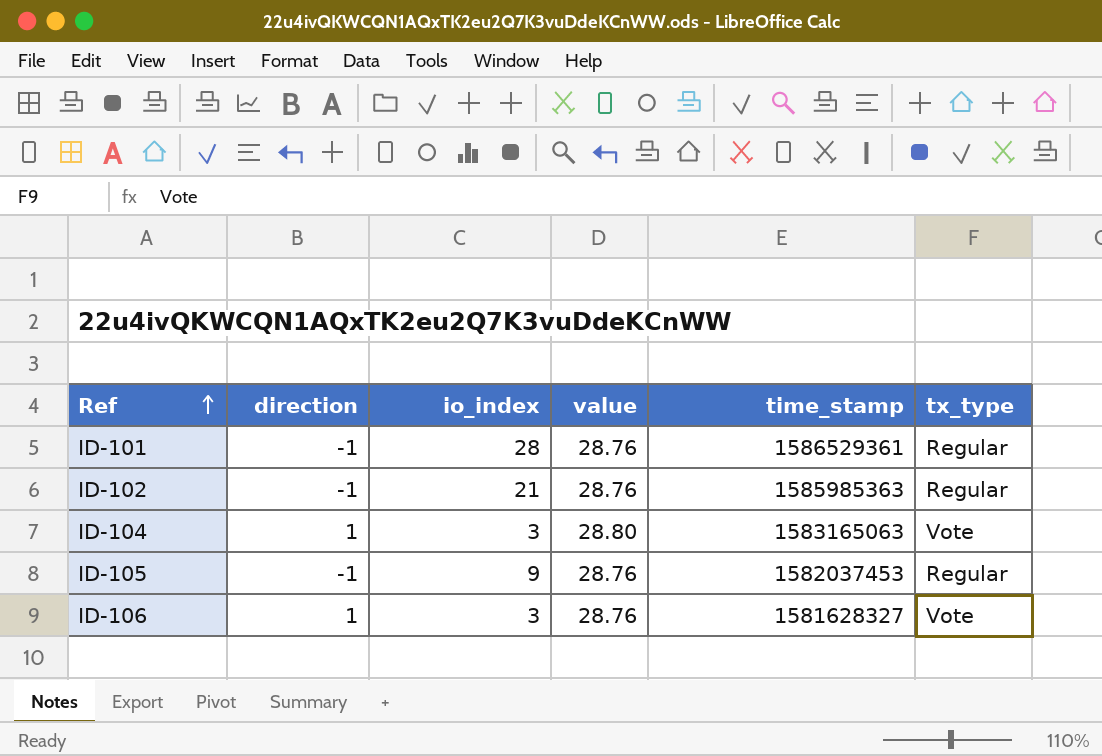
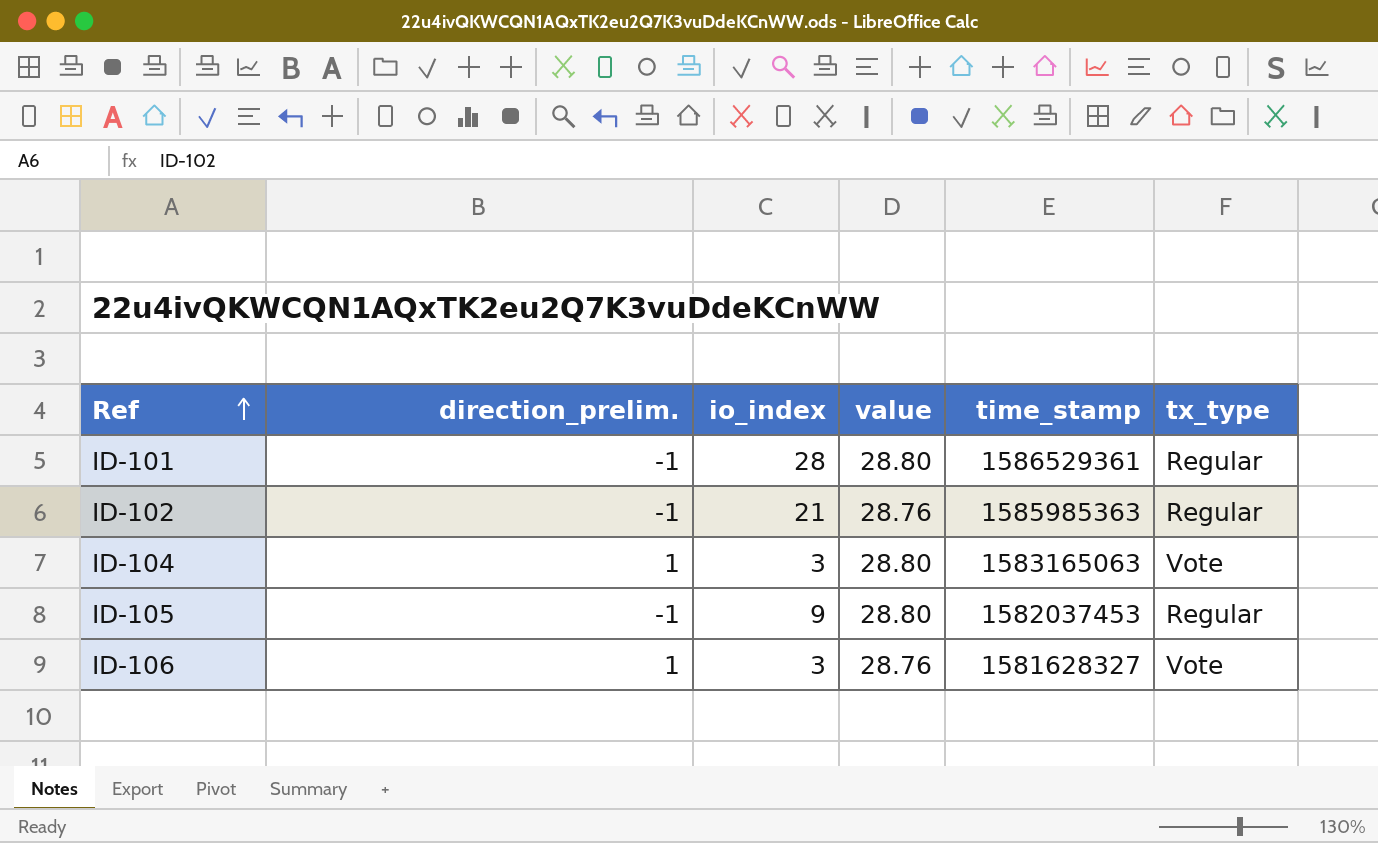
column name: direction -> direction_prelim.
ID-101 | value: 28.76 -> 28.80
ID-105 | value: 28.76 -> 28.80

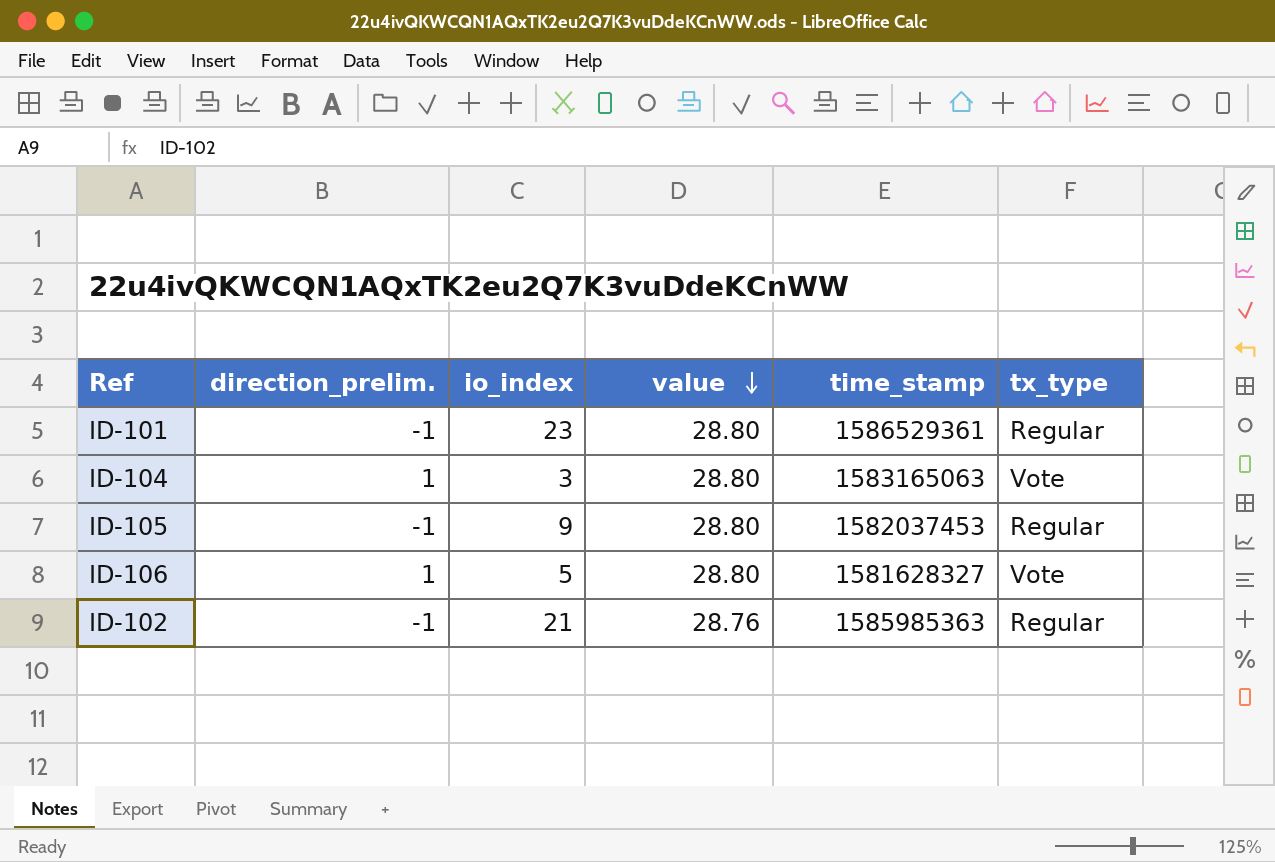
row order: Ref ascending -> value descending
ID-101 | io_index: 28 -> 23
ID-106 | io_index: 3 -> 5
ID-106 | value: 28.76 -> 28.80

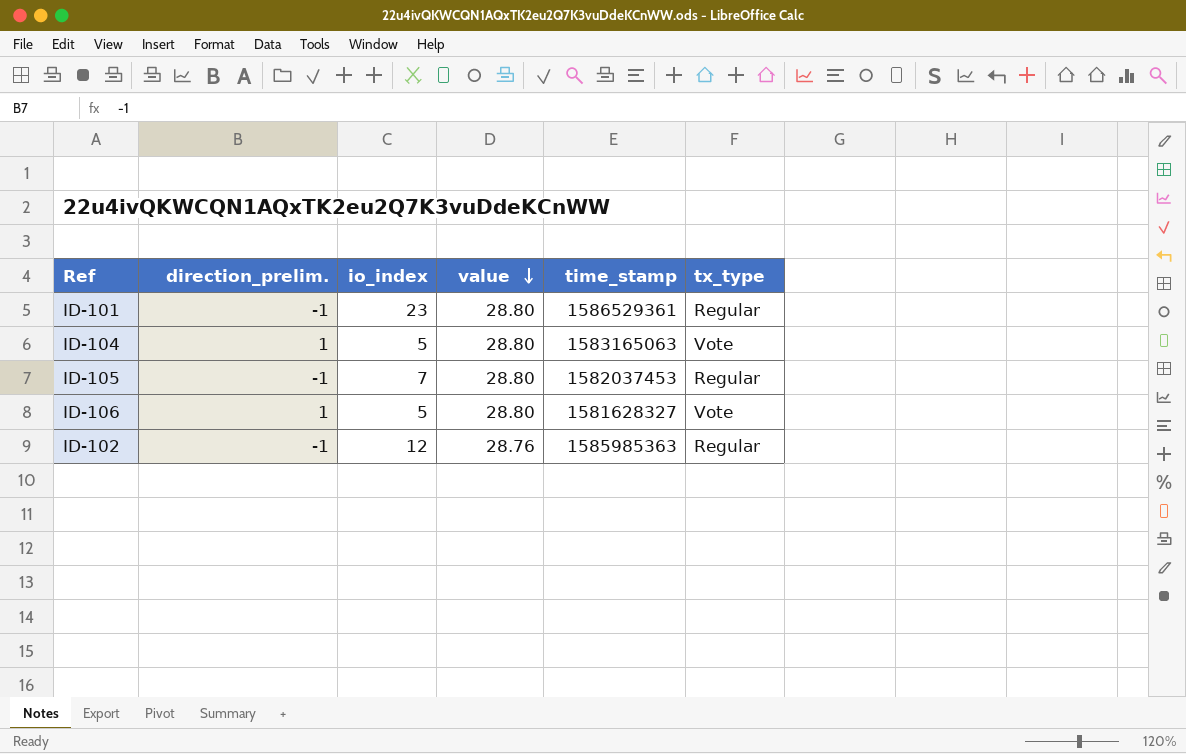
ID-104 | io_index: 3 -> 5
ID-105 | io_index: 9 -> 7
ID-102 | io_index: 21 -> 12

